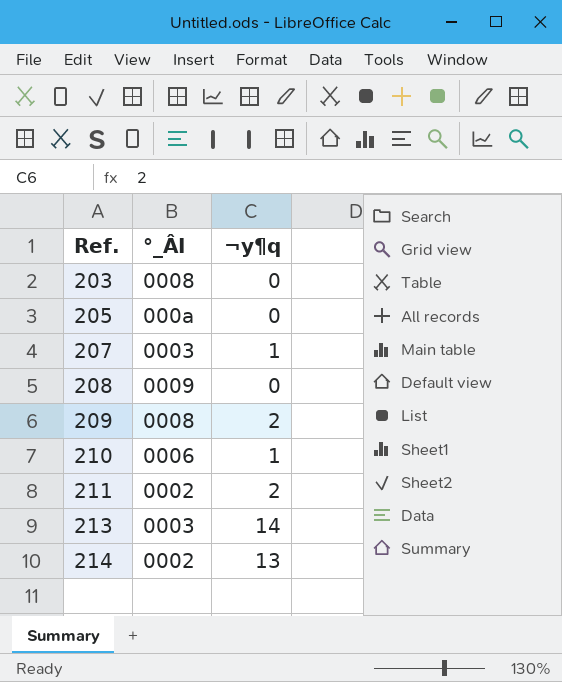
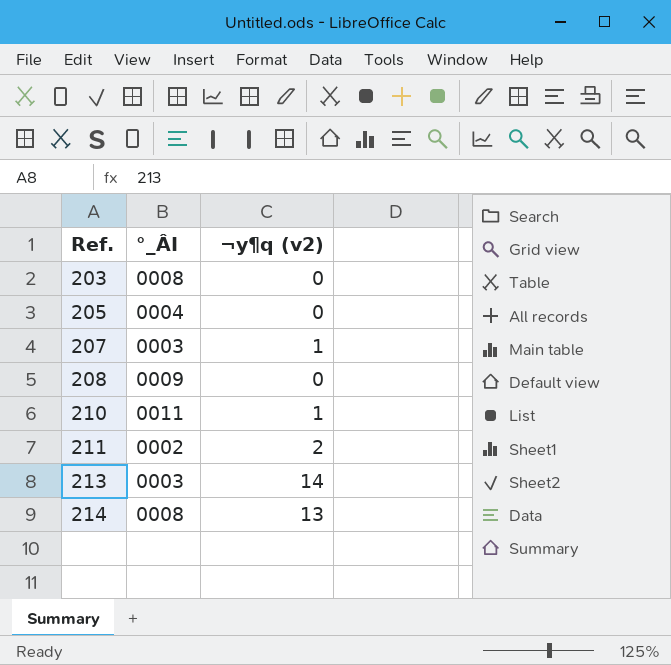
column name: ¬y¶q -> ¬y¶q (v2)
row 209: 0008 | 2 -> none
205 | °_ÂI: 000a -> 0004
210 | °_ÂI: 0006 -> 0011
214 | °_ÂI: 0002 -> 0008

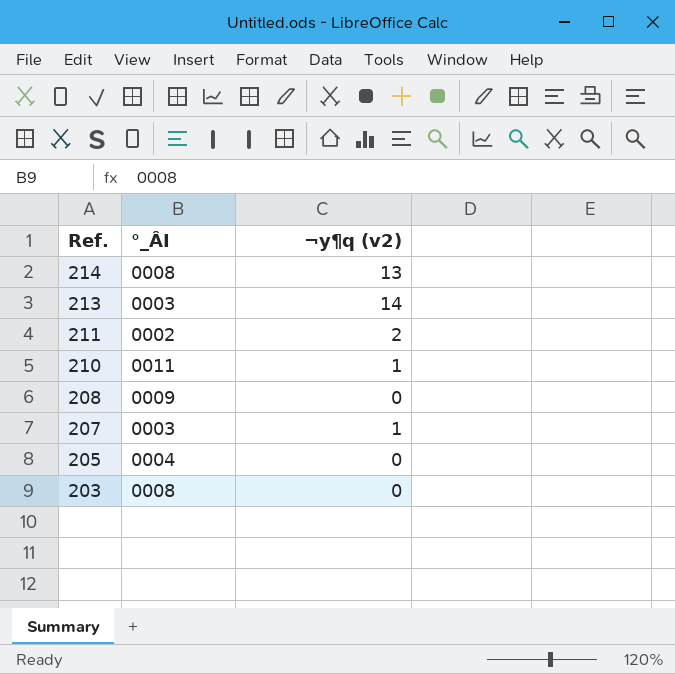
row order: Ref. ascending -> Ref. descending

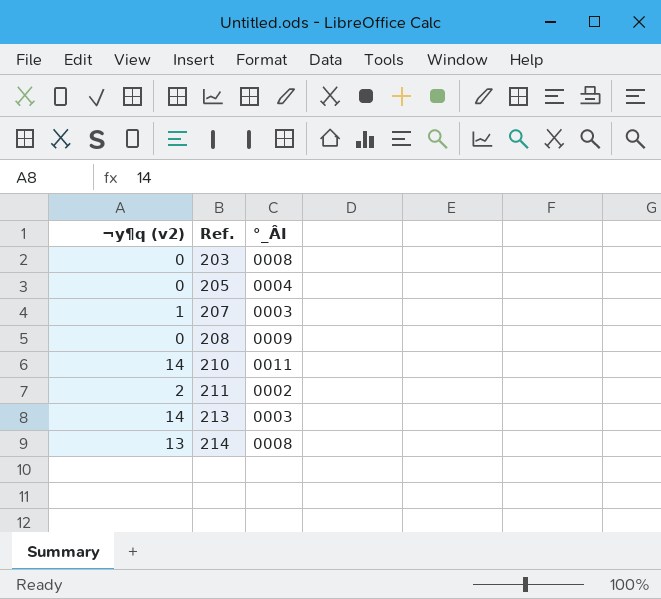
row order: Ref. descending -> Ref. ascending
column ¬y¶q (v2) | position: 3 -> 1
210 | ¬y¶q (v2): 1 -> 14

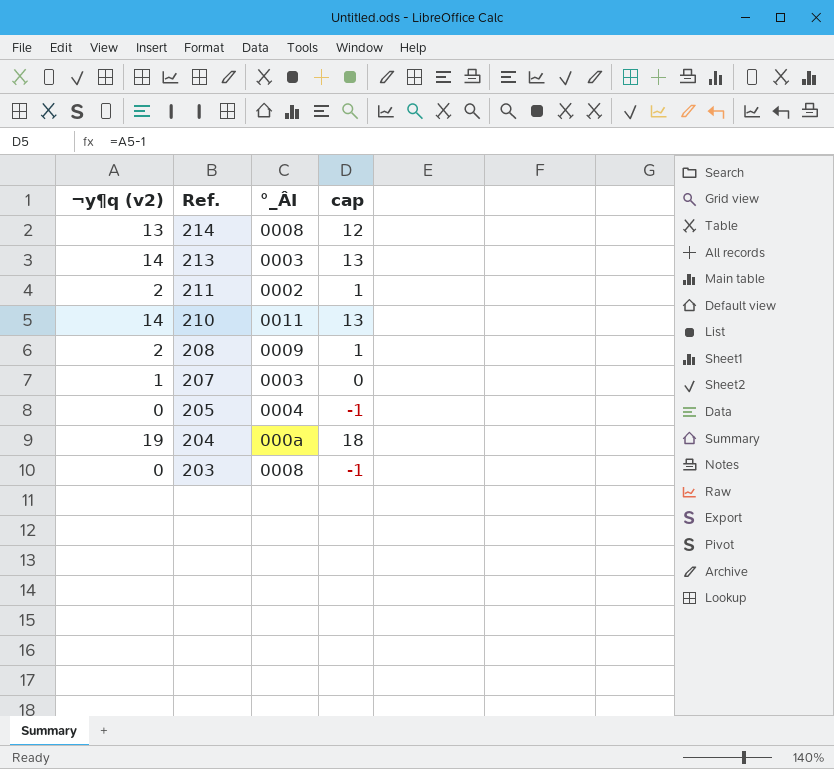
row order: Ref. ascending -> Ref. descending
column cap | formula: none -> [¬y¶q (v2)] - 1
208 | ¬y¶q (v2): 0 -> 2
row 204: none -> 19 | 000a | 18

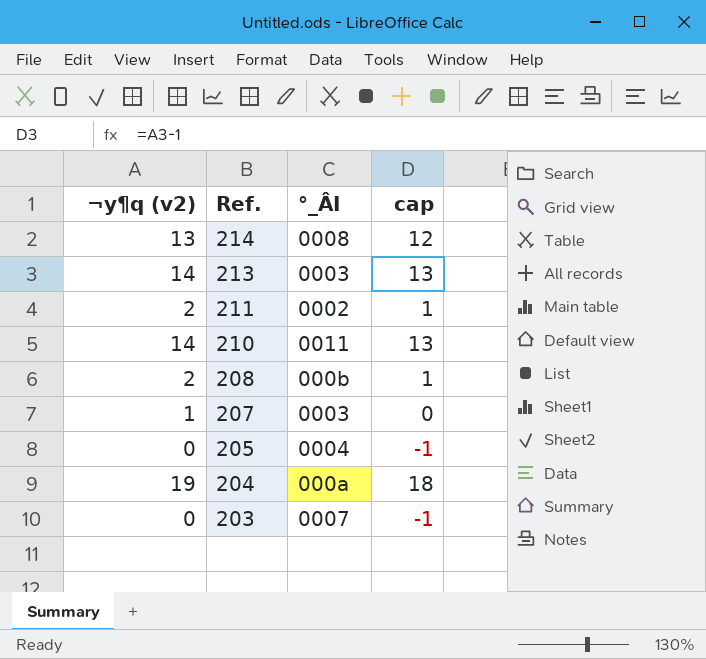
208 | °_ÂI: 0009 -> 000b
203 | °_ÂI: 0008 -> 0007

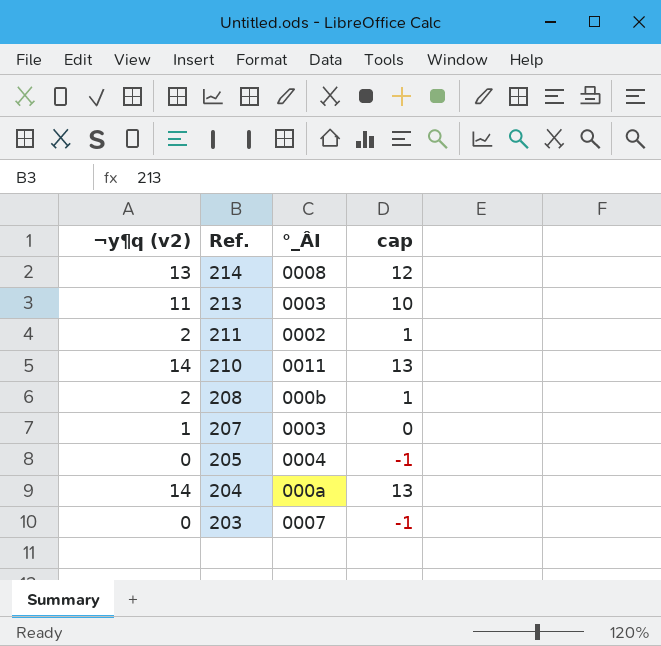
213 | ¬y¶q (v2): 14 -> 11
213 | cap: 13 -> 10
204 | ¬y¶q (v2): 19 -> 14
204 | cap: 18 -> 13

